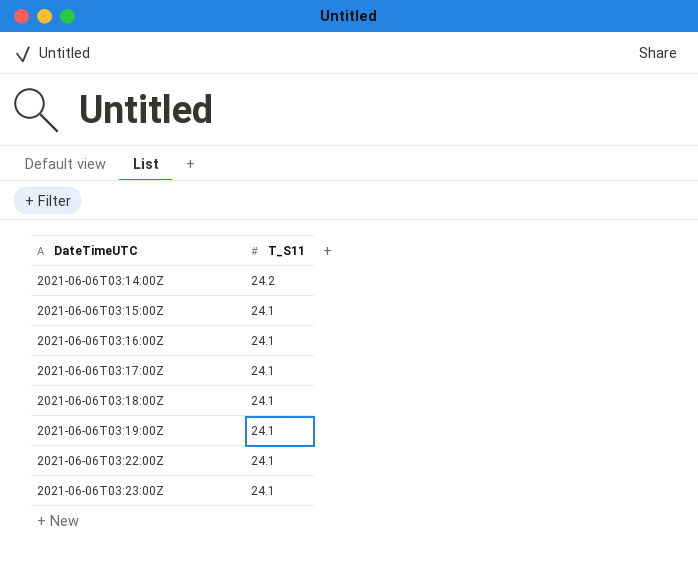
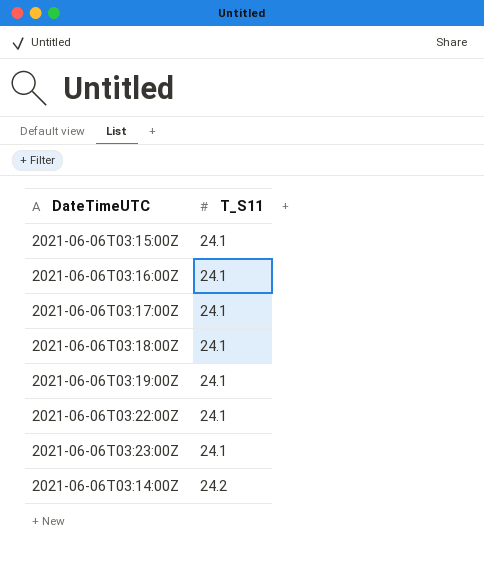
row order: DateTimeUTC ascending -> T_S11 ascending

